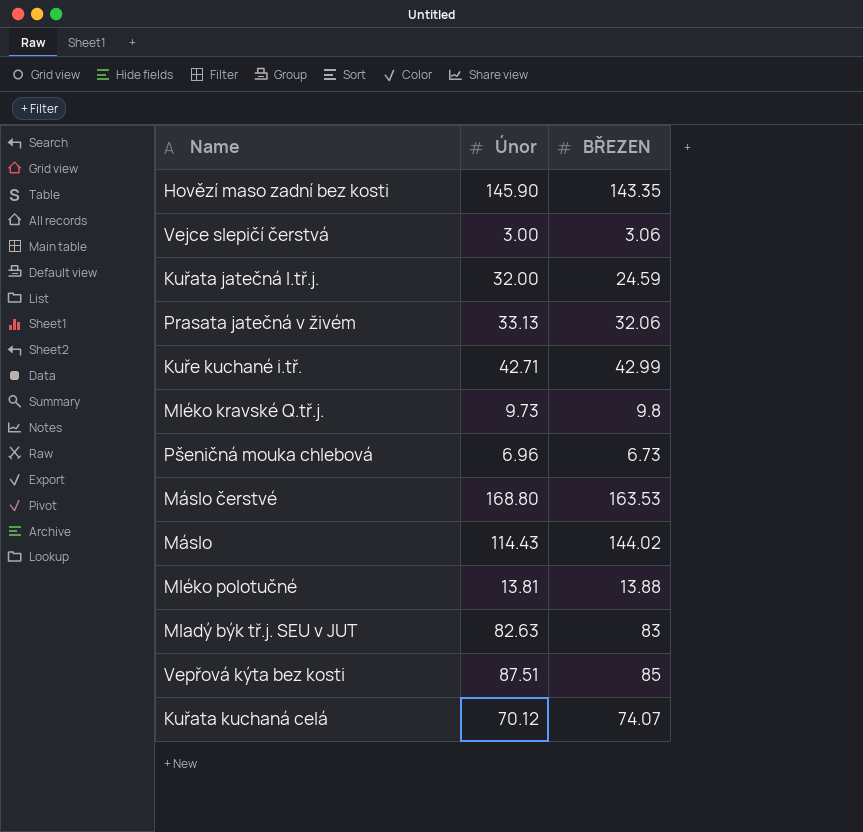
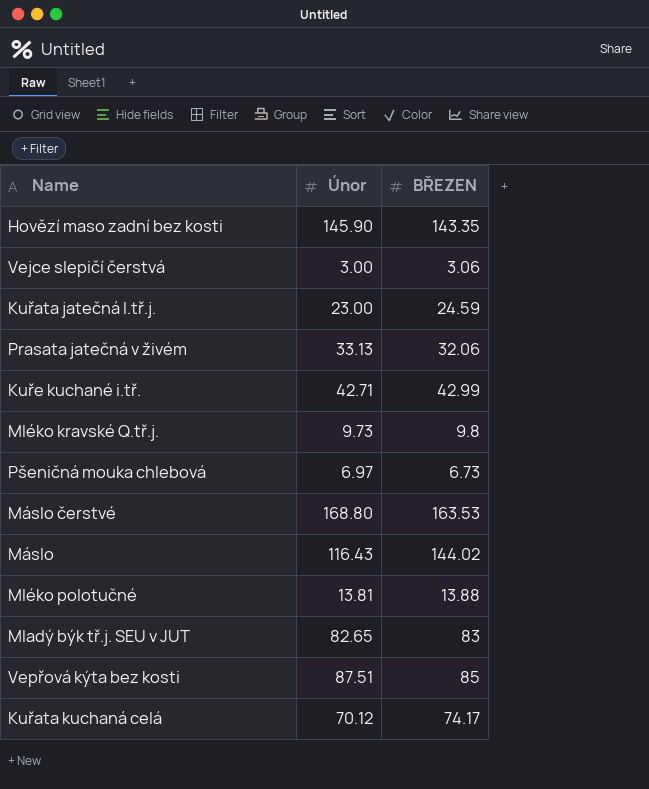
Kuřata jatečná I.tř.j. | Únor: 32.00 -> 23.00
Pšeničná mouka chlebová | Únor: 6.96 -> 6.97
Máslo | Únor: 114.43 -> 116.43
Mladý býk tř.j. SEU v JUT | Únor: 82.63 -> 82.65
Kuřata kuchaná celá | BŘEZEN: 74.07 -> 74.17

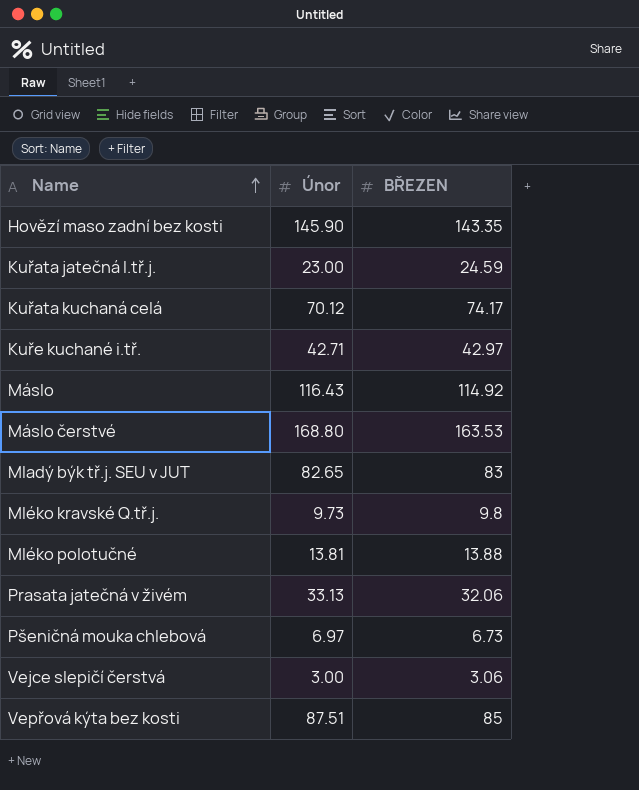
row order: none -> Name ascending
Kuře kuchané i.tř. | BŘEZEN: 42.99 -> 42.97
Máslo | BŘEZEN: 144.02 -> 114.92

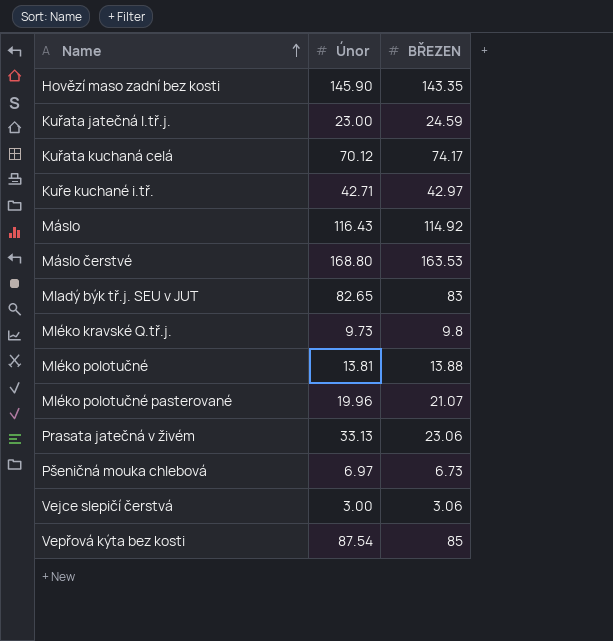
row Mléko polotučné pasterované: none -> 19.96 | 21.07
Prasata jatečná v živém | BŘEZEN: 32.06 -> 23.06
Vepřová kýta bez kosti | Únor: 87.51 -> 87.54

